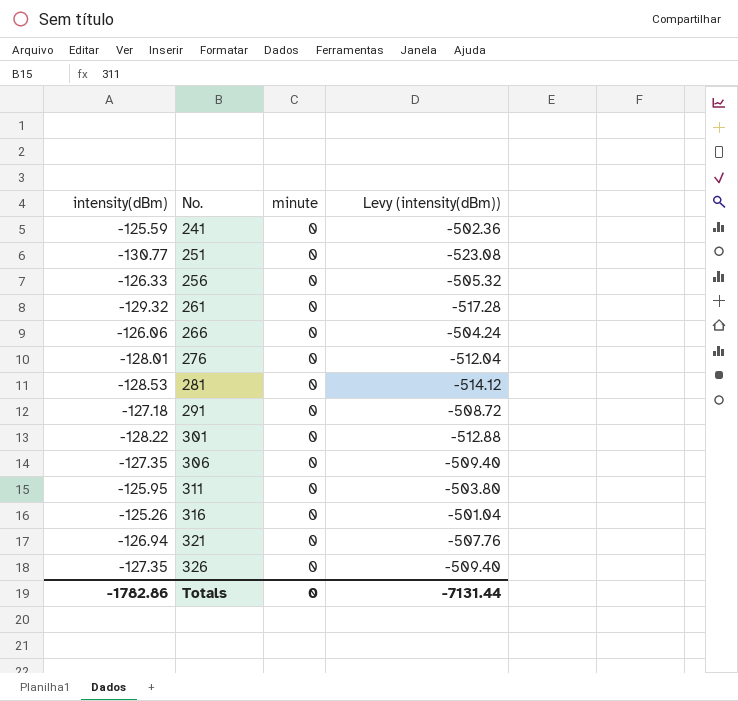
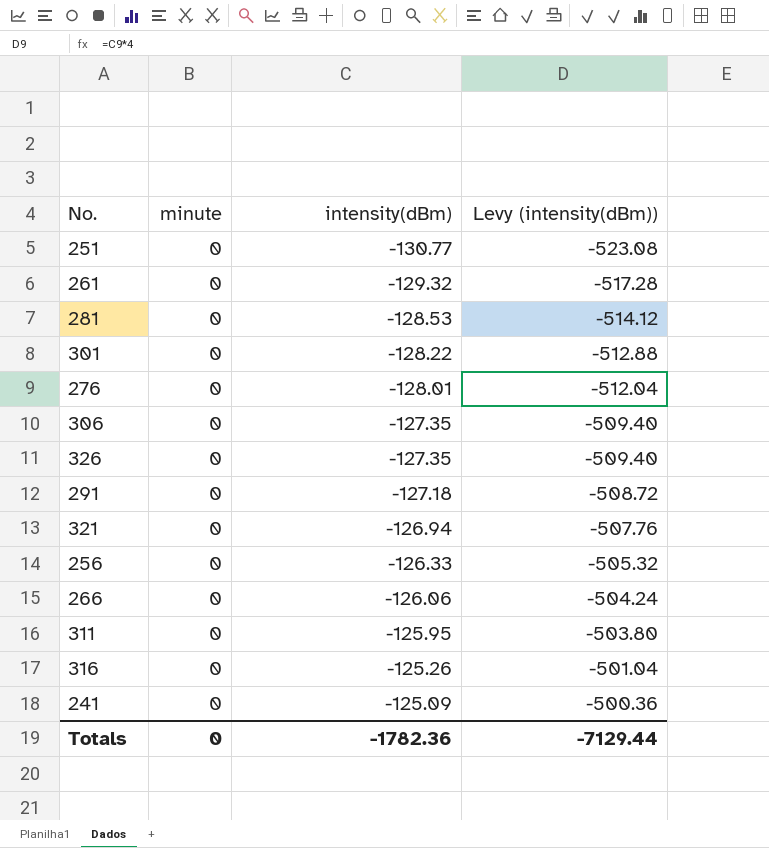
row order: No. ascending -> intensity(dBm) ascending
column intensity(dBm) | position: 1 -> 3
241 | intensity(dBm): -125.59 -> -125.09
241 | Levy (intensity(dBm)): -502.36 -> -500.36
Totals | intensity(dBm): -1782.86 -> -1782.36
Totals | Levy (intensity(dBm)): -7131.44 -> -7129.44

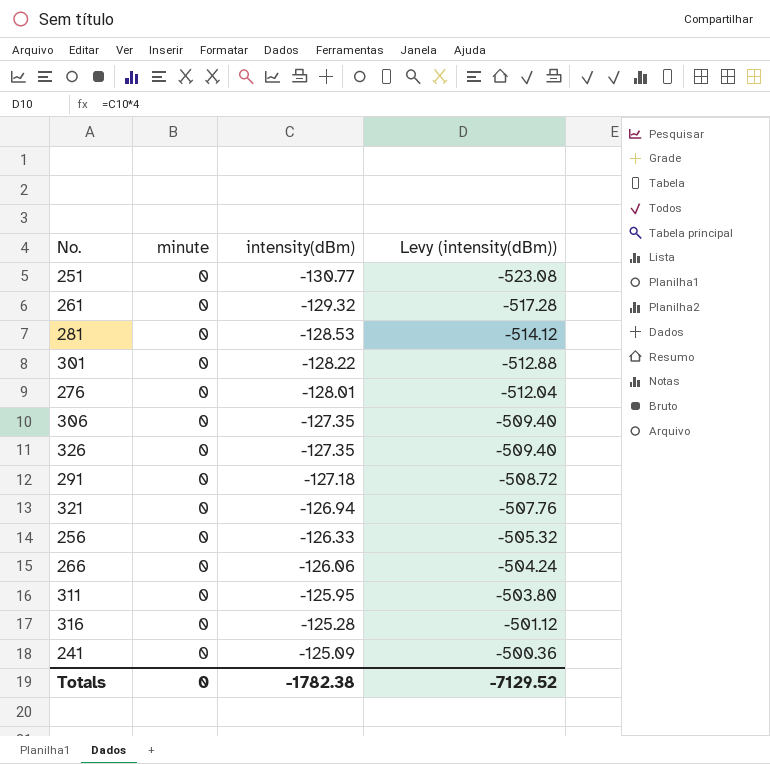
316 | intensity(dBm): -125.26 -> -125.28
316 | Levy (intensity(dBm)): -501.04 -> -501.12
Totals | intensity(dBm): -1782.36 -> -1782.38
Totals | Levy (intensity(dBm)): -7129.44 -> -7129.52

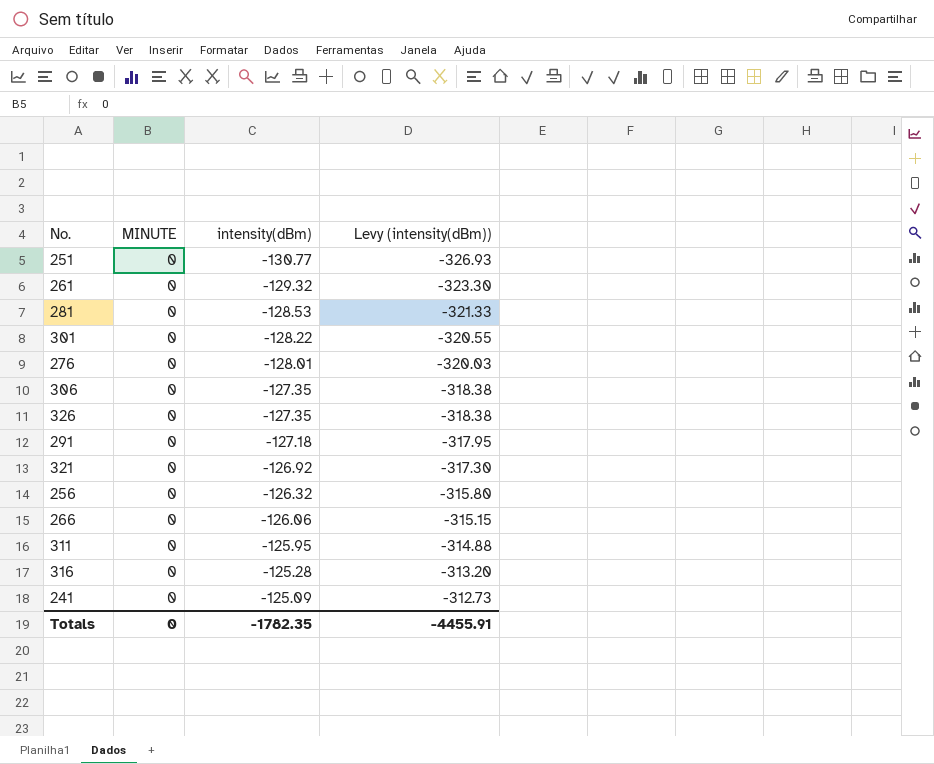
column name: minute -> MINUTE
column Levy (intensity(dBm)) | formula: [intensity(dBm)] * 4 -> [intensity(dBm)] * 2.5
321 | intensity(dBm): -126.94 -> -126.92
256 | intensity(dBm): -126.33 -> -126.32
Totals | intensity(dBm): -1782.38 -> -1782.35
Totals | Levy (intensity(dBm)): -7129.52 -> -4455.91

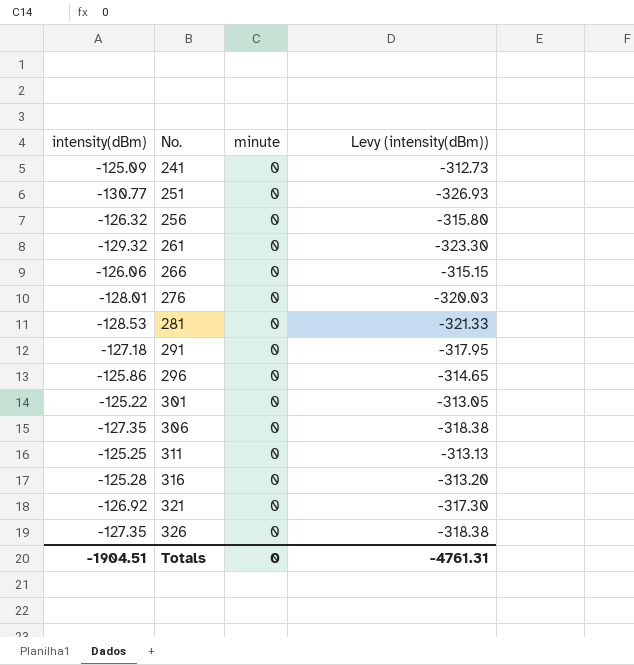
row order: intensity(dBm) ascending -> No. ascending
column intensity(dBm) | position: 3 -> 1
column name: MINUTE -> minute
row 296: none -> -125.86 | 0 | -314.65
301 | intensity(dBm): -128.22 -> -125.22
301 | Levy (intensity(dBm)): -320.55 -> -313.05
311 | intensity(dBm): -125.95 -> -125.25
311 | Levy (intensity(dBm)): -314.88 -> -313.13
Totals | intensity(dBm): -1782.35 -> -1904.51
Totals | Levy (intensity(dBm)): -4455.91 -> -4761.31

